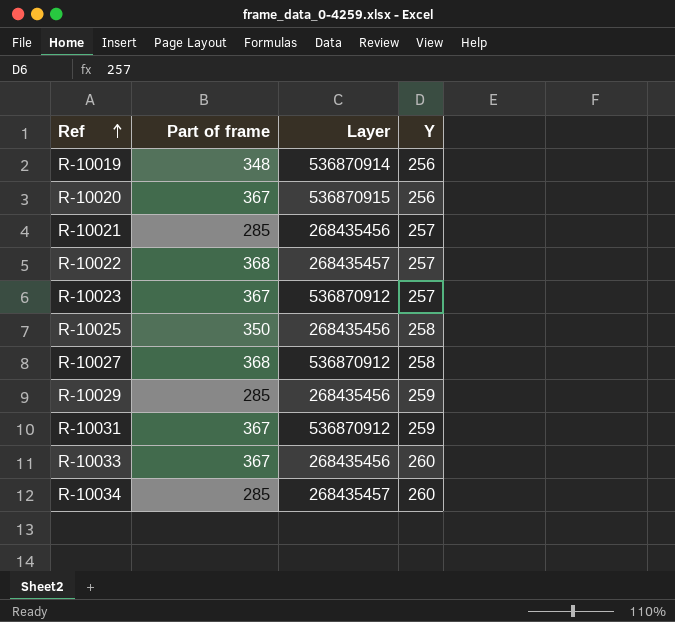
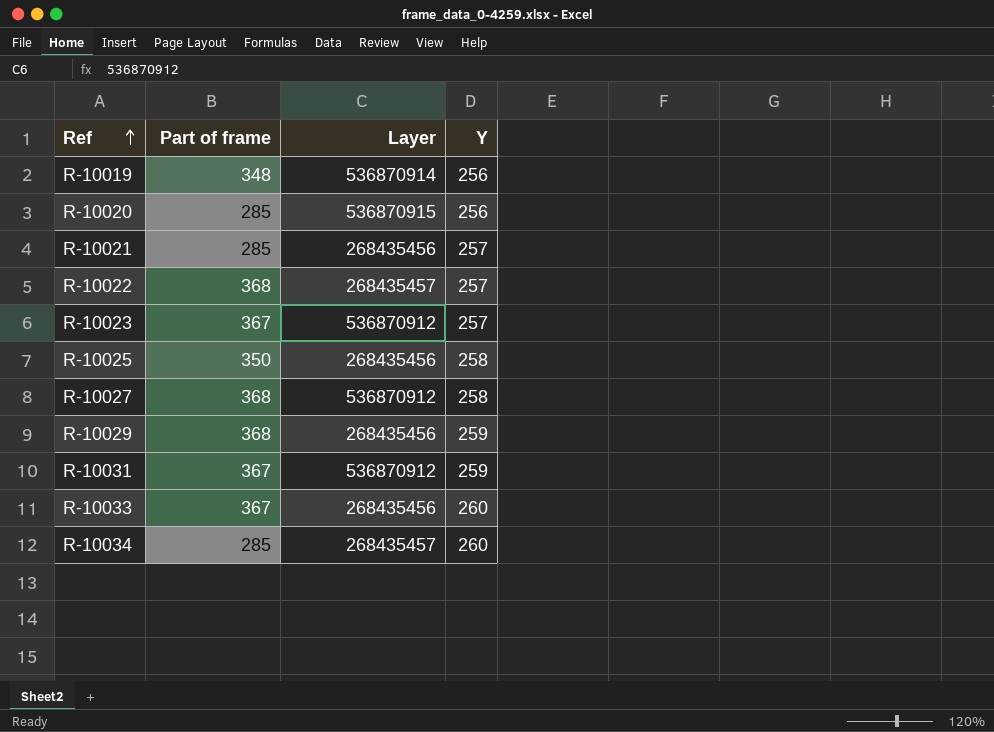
R-10020 | Part of frame: 367 -> 285
R-10029 | Part of frame: 285 -> 368

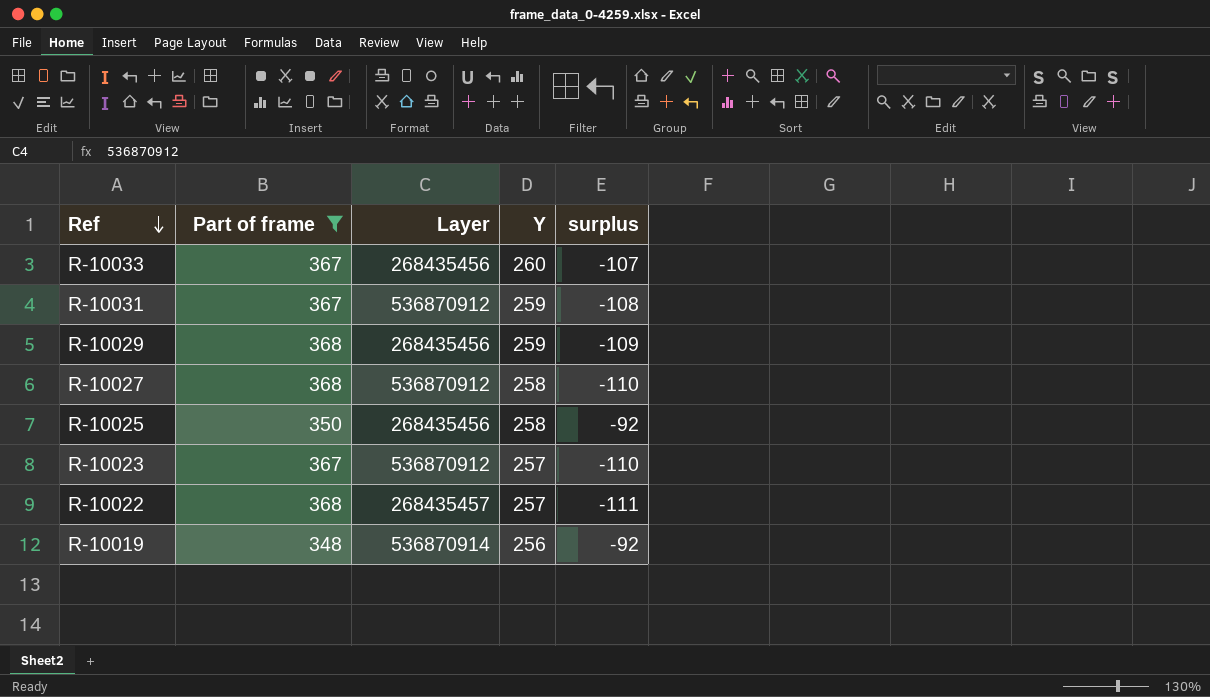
filter: none -> Part of frame != 285
row order: Ref ascending -> Ref descending
column surplus | formula: none -> [Y] - [Part of frame]

